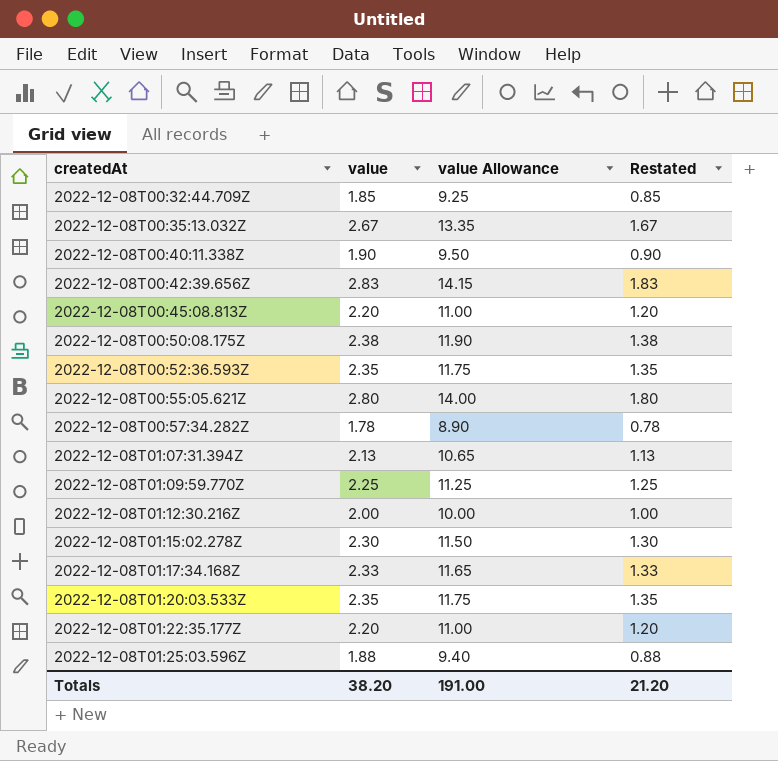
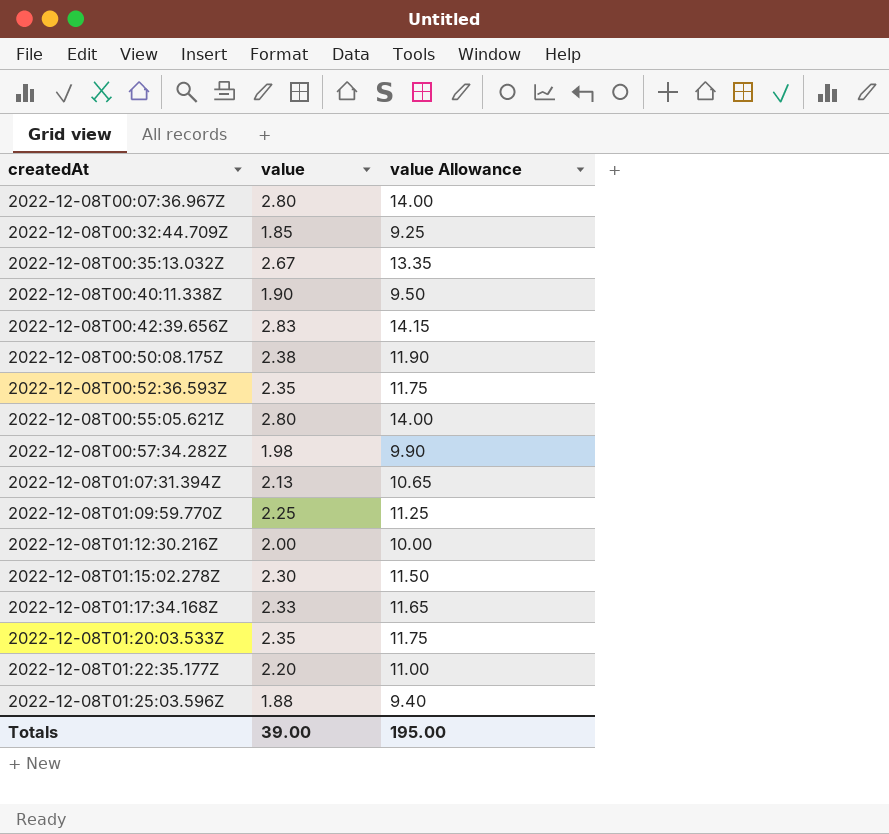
column Restated | formula: [value] - 1 -> none
row 2022-12-08T00:45:08.813Z: 2.20 | 11.00 | 1.20 -> none
row 2022-12-08T00:07:36.967Z: none -> 2.80 | 14.00
2022-12-08T00:57:34.282Z | value: 1.78 -> 1.98
2022-12-08T00:57:34.282Z | value Allowance: 8.90 -> 9.90
Totals | value: 38.20 -> 39.00
Totals | value Allowance: 191.00 -> 195.00

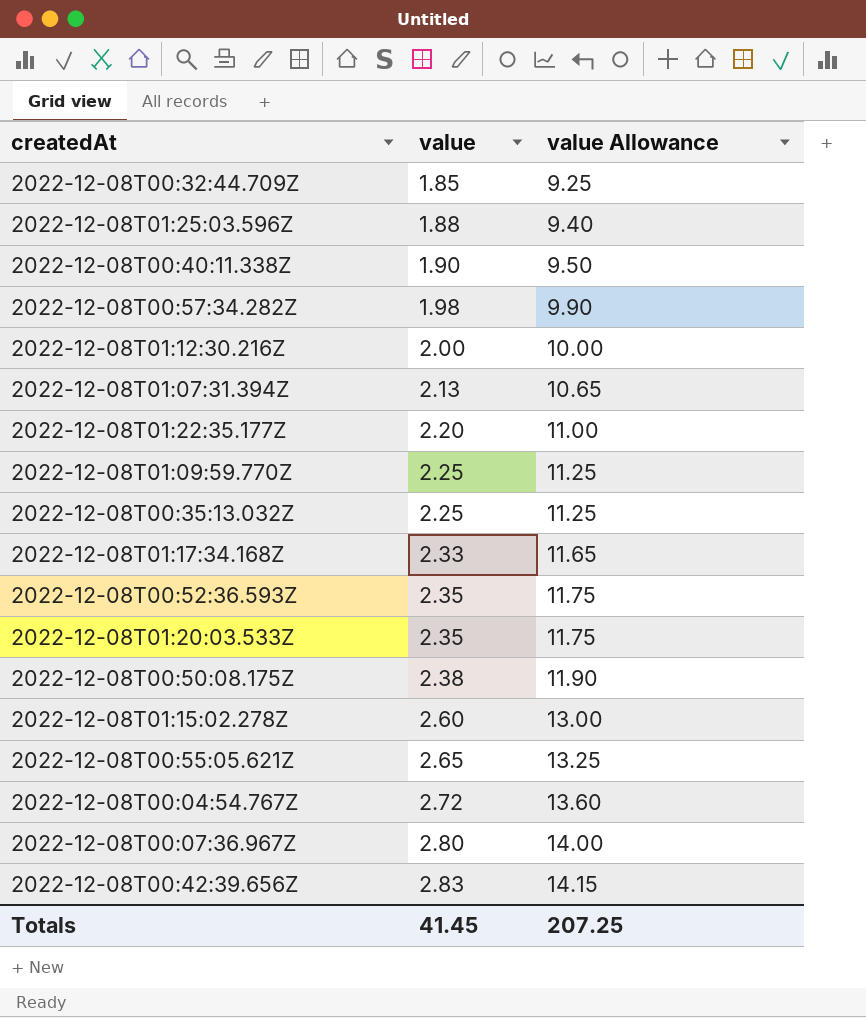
row order: createdAt ascending -> value ascending
2022-12-08T00:35:13.032Z | value: 2.67 -> 2.25
2022-12-08T00:35:13.032Z | value Allowance: 13.35 -> 11.25
2022-12-08T01:15:02.278Z | value: 2.30 -> 2.60
2022-12-08T01:15:02.278Z | value Allowance: 11.50 -> 13.00
2022-12-08T00:55:05.621Z | value: 2.80 -> 2.65
2022-12-08T00:55:05.621Z | value Allowance: 14.00 -> 13.25
row 2022-12-08T00:04:54.767Z: none -> 2.72 | 13.60
Totals | value: 39.00 -> 41.45
Totals | value Allowance: 195.00 -> 207.25

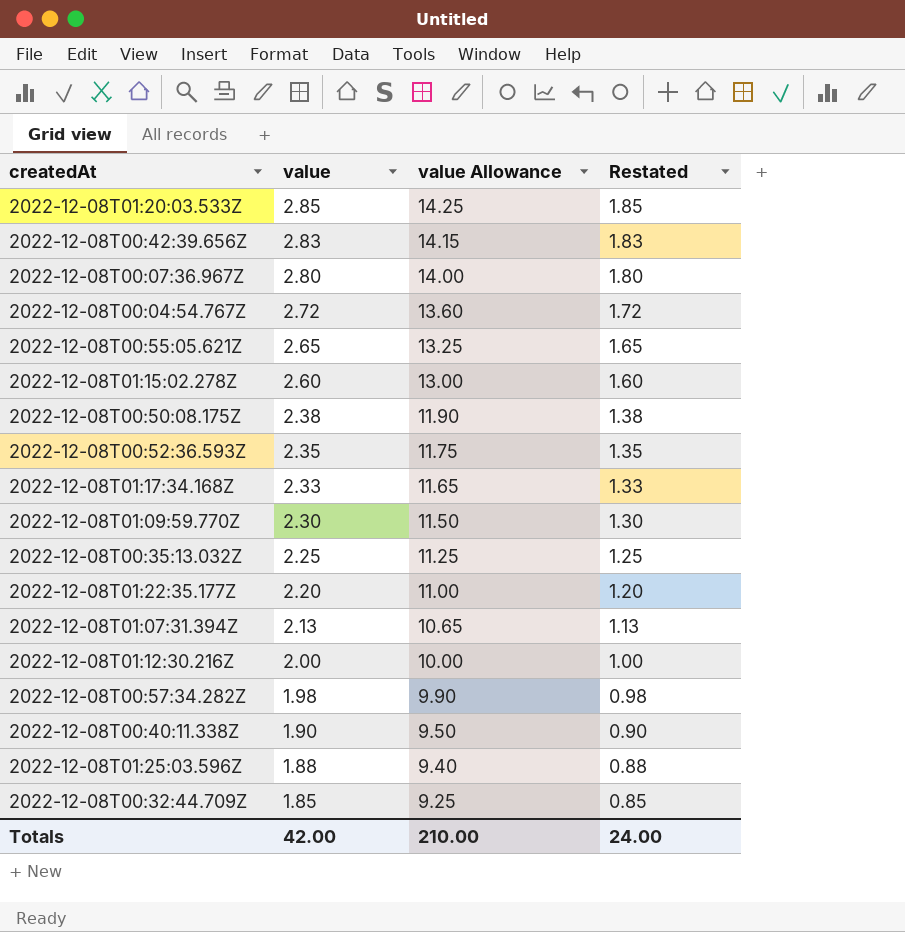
row order: value ascending -> value descending
column Restated | formula: none -> [value] - 1
2022-12-08T01:20:03.533Z | value: 2.35 -> 2.85
2022-12-08T01:20:03.533Z | value Allowance: 11.75 -> 14.25
2022-12-08T01:09:59.770Z | value: 2.25 -> 2.30
2022-12-08T01:09:59.770Z | value Allowance: 11.25 -> 11.50
Totals | value: 41.45 -> 42.00
Totals | value Allowance: 207.25 -> 210.00

